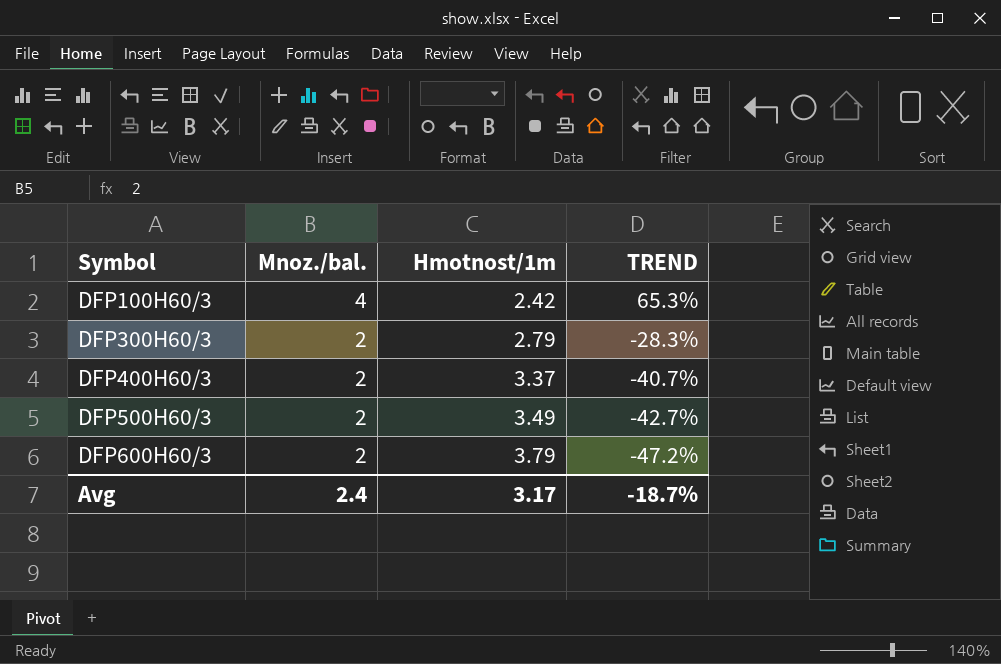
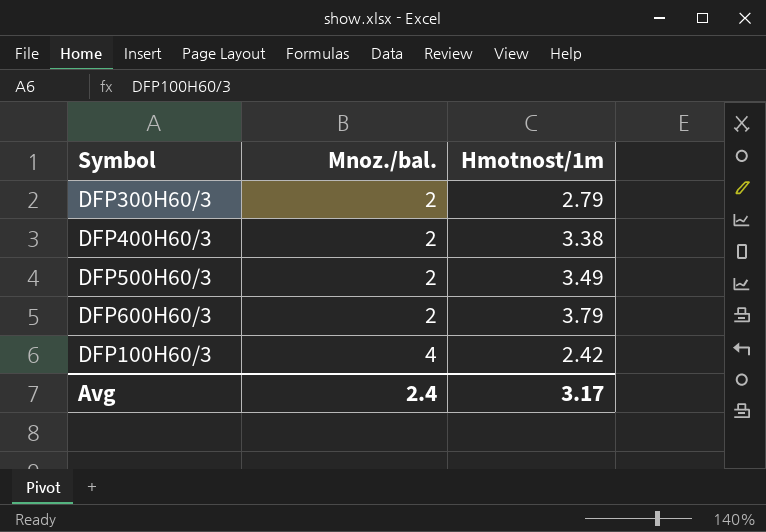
row order: Symbol ascending -> Mnoz./bal. ascending
column TREND | formula: ([Mnoz./bal.] - [Hmotnost/1m]) / [Hmotnost/1m] -> none
DFP400H60/3 | Hmotnost/1m: 3.37 -> 3.38

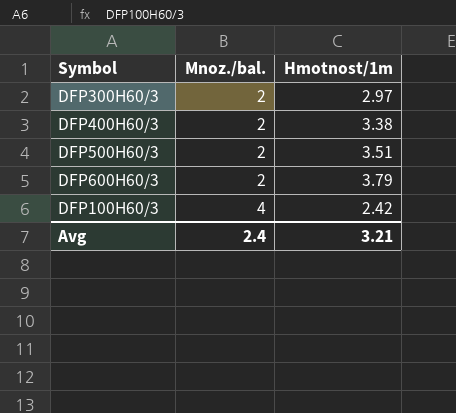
DFP300H60/3 | Hmotnost/1m: 2.79 -> 2.97
DFP500H60/3 | Hmotnost/1m: 3.49 -> 3.51
Avg | Hmotnost/1m: 3.17 -> 3.21

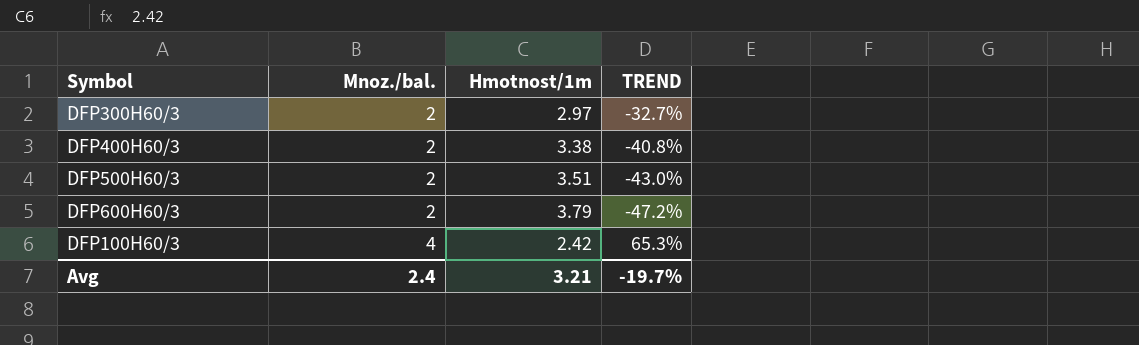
column TREND | formula: none -> ([Mnoz./bal.] - [Hmotnost/1m]) / [Hmotnost/1m]

